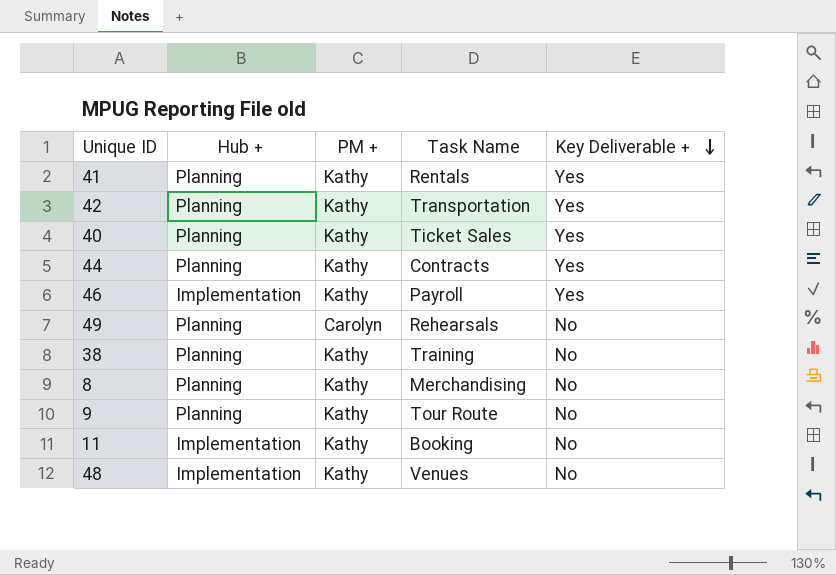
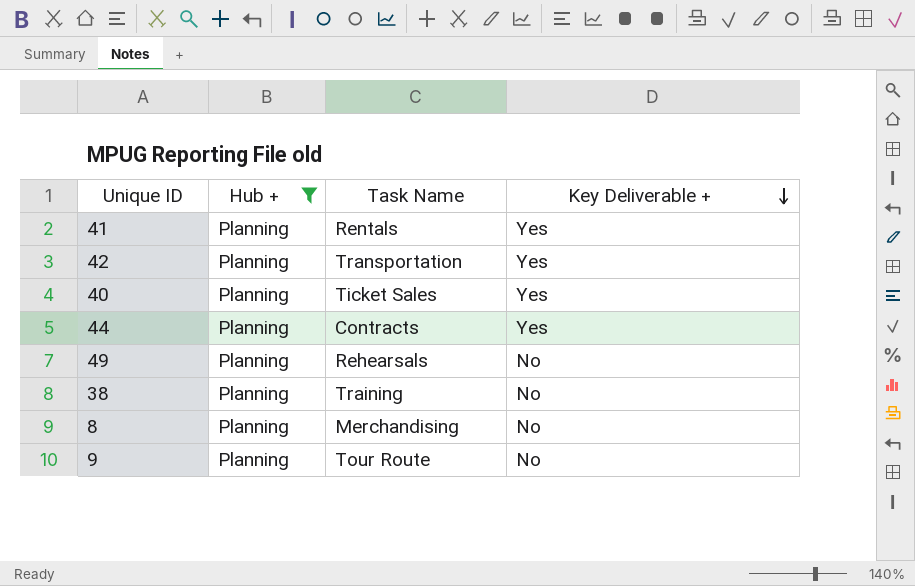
filter: none -> Hub + = Planning
column PM + | position: 3 -> none

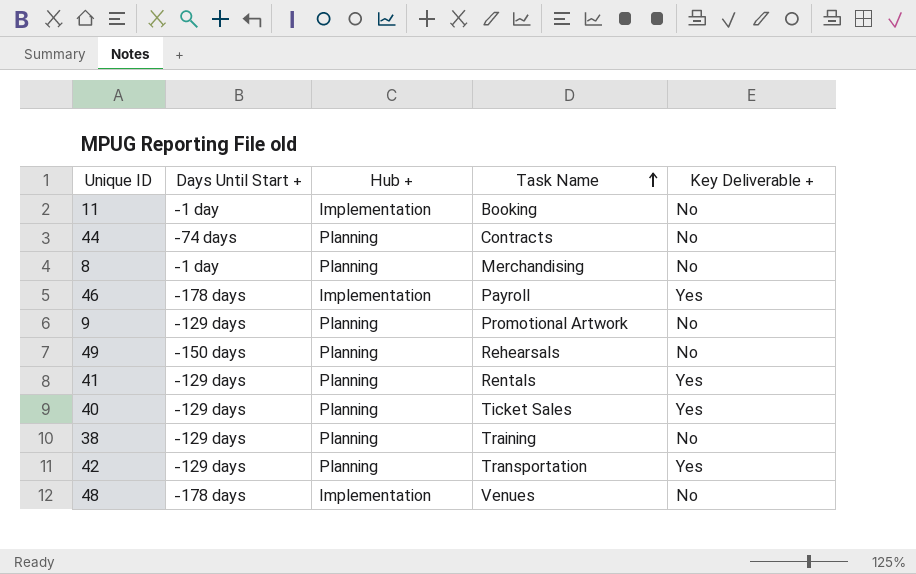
filter: Hub + = Planning -> none
row order: Key Deliverable + descending -> Task Name ascending
column Days Until Start + | position: none -> 2
44 | Key Deliverable +: Yes -> No
9 | Task Name: Tour Route -> Promotional Artwork

